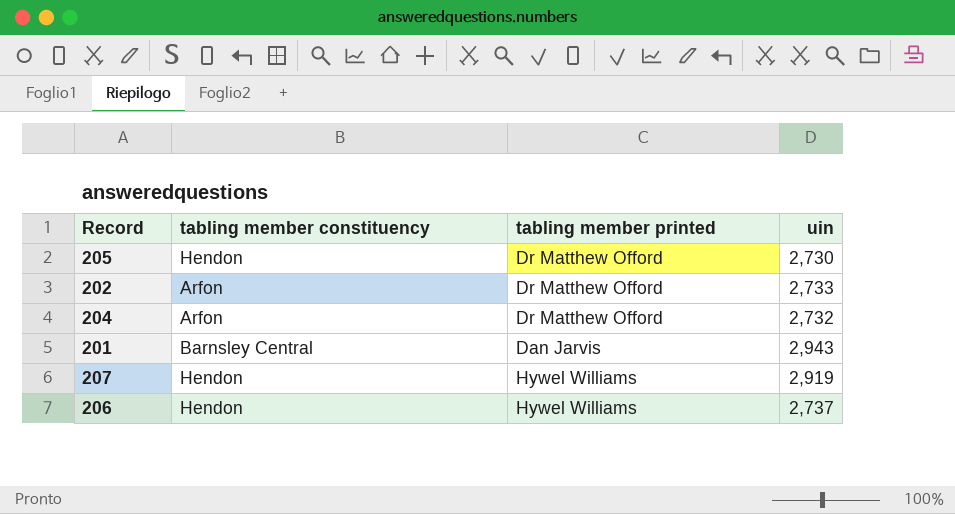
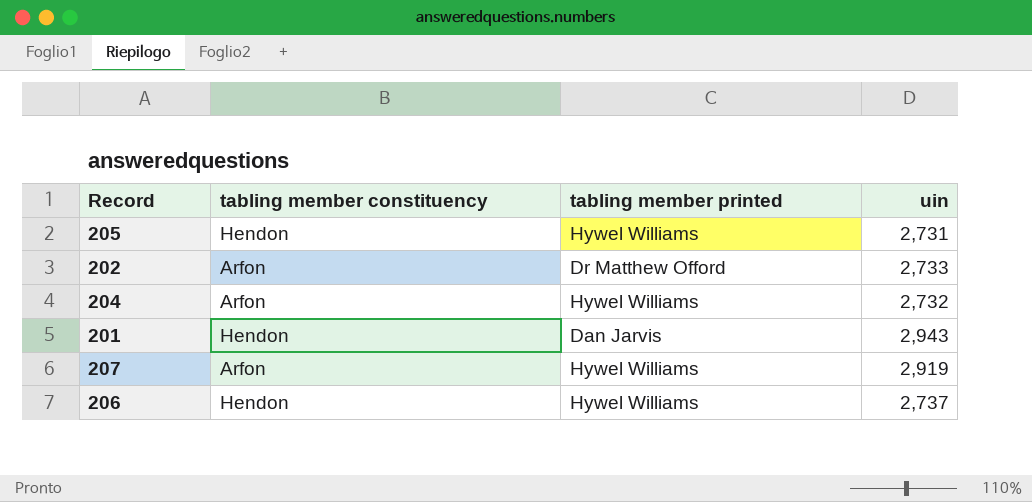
205 | tabling member printed: Dr Matthew Offord -> Hywel Williams
205 | uin: 2,730 -> 2,731
204 | tabling member printed: Dr Matthew Offord -> Hywel Williams
201 | tabling member constituency: Barnsley Central -> Hendon
207 | tabling member constituency: Hendon -> Arfon

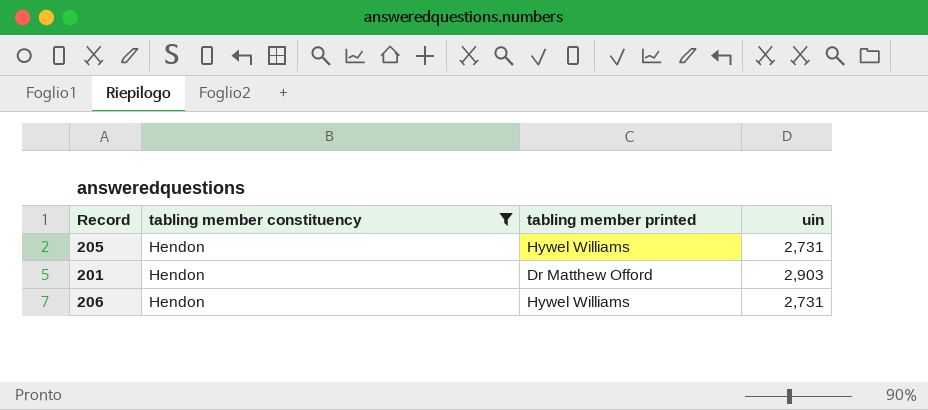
filter: none -> tabling member constituency = Hendon
201 | tabling member printed: Dan Jarvis -> Dr Matthew Offord
201 | uin: 2,943 -> 2,903
206 | uin: 2,737 -> 2,731

